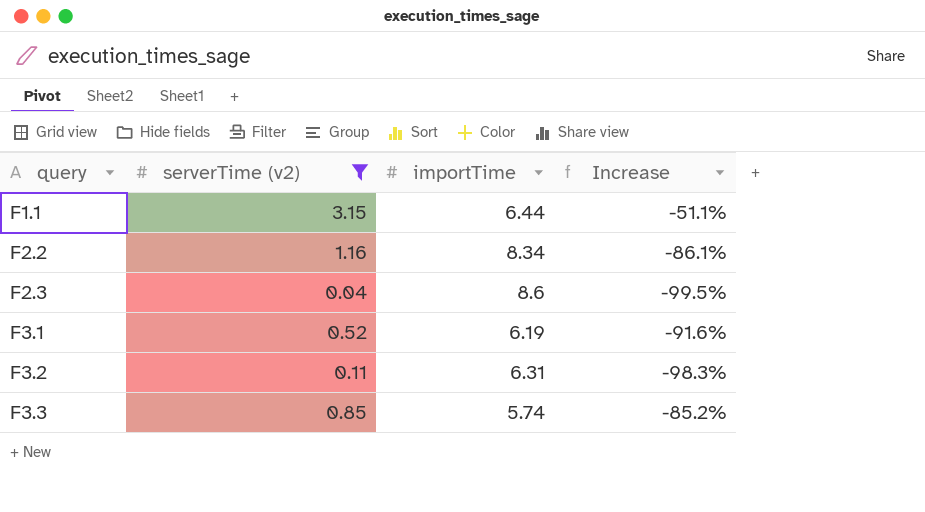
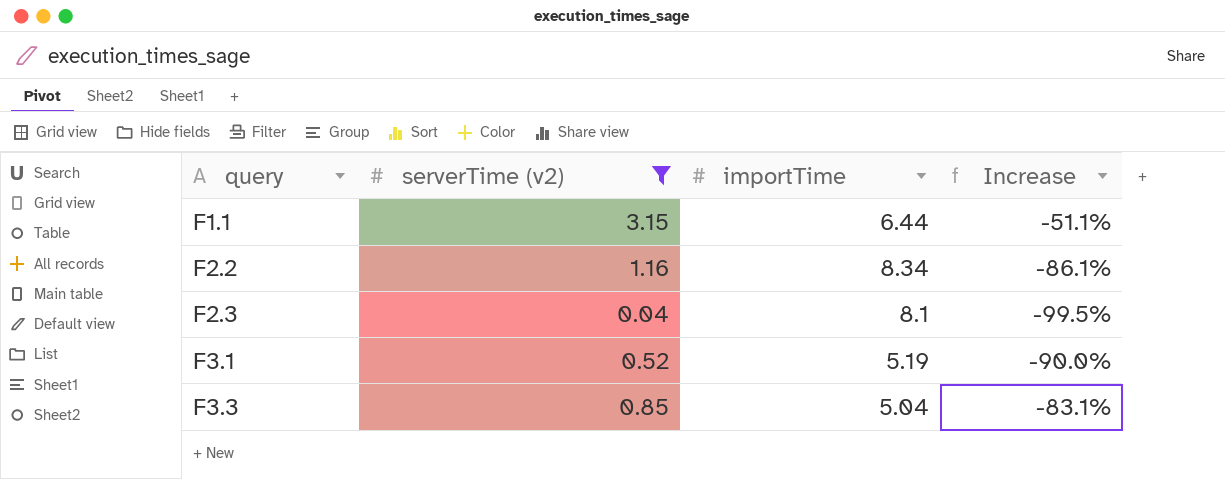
row F3.2: 0.11 | 6.31 | -98.3% -> none
F2.3 | importTime: 8.6 -> 8.1
F3.1 | importTime: 6.19 -> 5.19
F3.1 | Increase: -91.6% -> -90.0%
F3.3 | importTime: 5.74 -> 5.04
F3.3 | Increase: -85.2% -> -83.1%

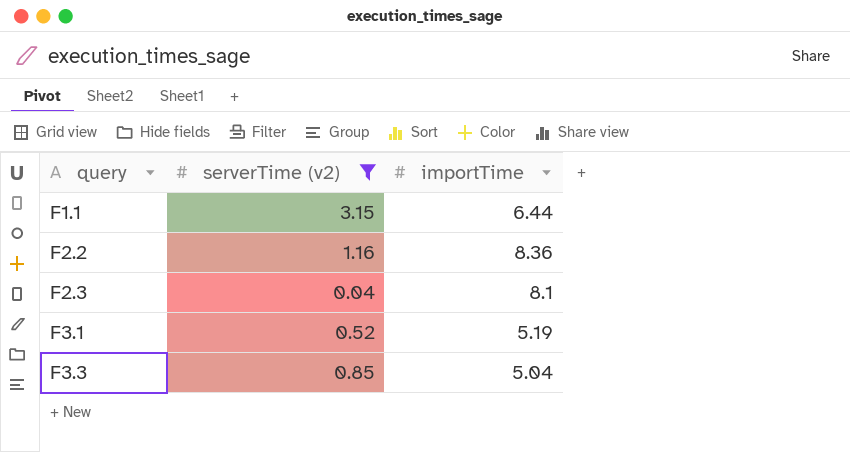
column Increase | formula: ([serverTime (v2)] - [importTime]) / [importTime] -> none
F2.2 | importTime: 8.34 -> 8.36

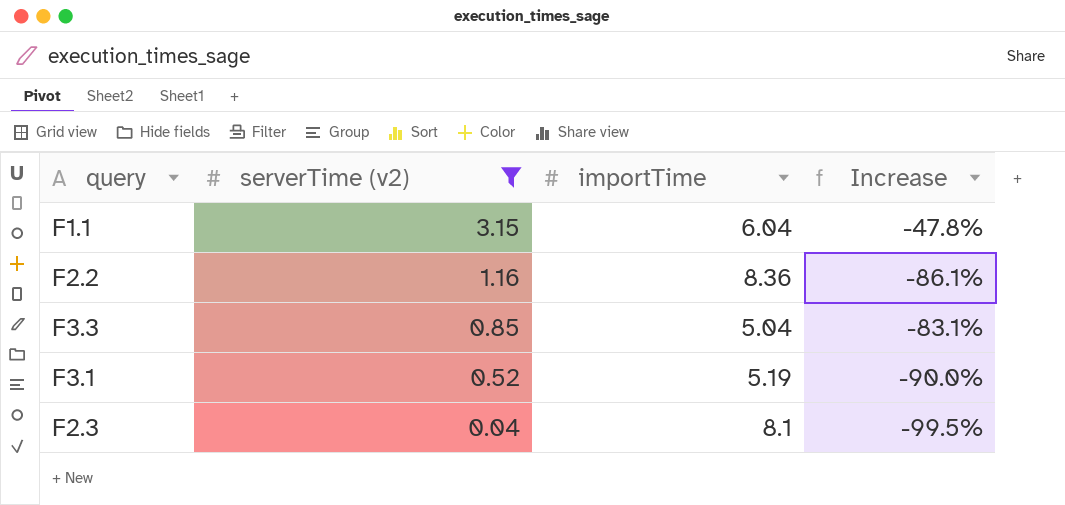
row order: query ascending -> serverTime (v2) descending
column Increase | formula: none -> ([serverTime (v2)] - [importTime]) / [importTime]
F1.1 | importTime: 6.44 -> 6.04

